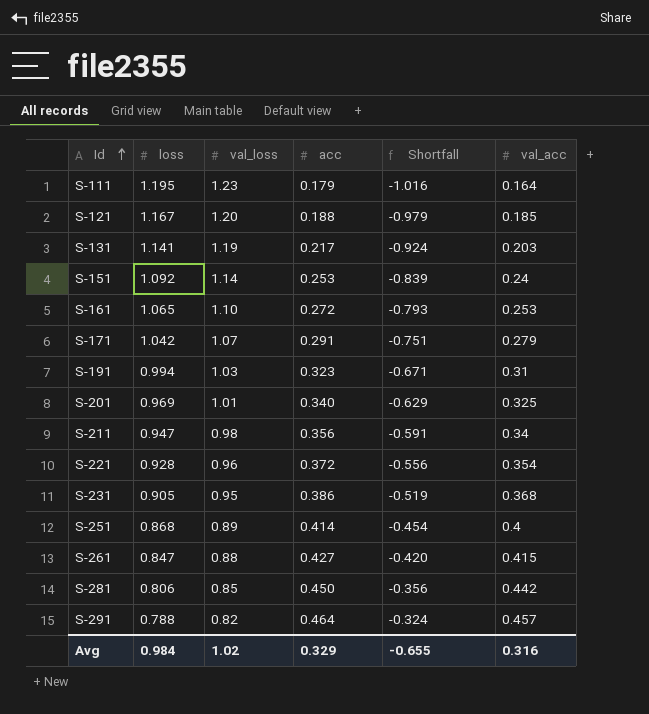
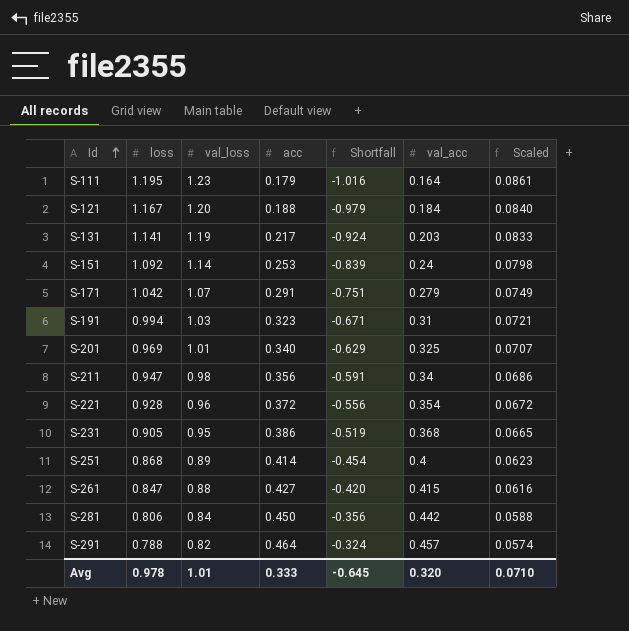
column Scaled | formula: none -> [val_loss] * 0.07
row S-161: 1.065 | 1.10 | 0.272 | -0.793 | 0.253 -> none
S-121 | val_acc: 0.185 -> 0.184
S-281 | val_loss: 0.85 -> 0.84
Avg | loss: 0.984 -> 0.978
Avg | val_loss: 1.02 -> 1.01
Avg | acc: 0.329 -> 0.333
Avg | Shortfall: -0.655 -> -0.645
Avg | val_acc: 0.316 -> 0.320

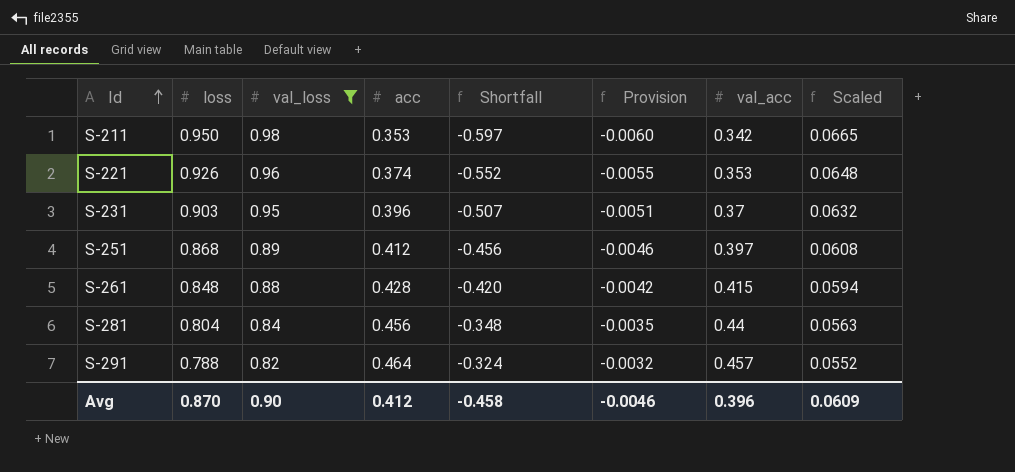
filter: none -> val_loss <= 0.98
column Provision | formula: none -> [Shortfall] * 0.01
column Scaled | formula: [val_loss] * 0.07 -> [loss] * 0.07
S-211 | loss: 0.947 -> 0.950
S-211 | acc: 0.356 -> 0.353
S-211 | Shortfall: -0.591 -> -0.597
S-211 | val_acc: 0.34 -> 0.342
S-221 | loss: 0.928 -> 0.926
S-221 | acc: 0.372 -> 0.374
S-221 | Shortfall: -0.556 -> -0.552
S-221 | val_acc: 0.354 -> 0.353
S-231 | loss: 0.905 -> 0.903
S-231 | acc: 0.386 -> 0.396
S-231 | Shortfall: -0.519 -> -0.507
S-231 | val_acc: 0.368 -> 0.37
S-251 | acc: 0.414 -> 0.412
S-251 | Shortfall: -0.454 -> -0.456
S-251 | val_acc: 0.4 -> 0.397
S-261 | loss: 0.847 -> 0.848
S-261 | acc: 0.427 -> 0.428
S-281 | loss: 0.806 -> 0.804
S-281 | acc: 0.450 -> 0.456
S-281 | Shortfall: -0.356 -> -0.348
S-281 | val_acc: 0.442 -> 0.44
Avg | loss: 0.978 -> 0.870
Avg | val_loss: 1.01 -> 0.90
Avg | acc: 0.333 -> 0.412
Avg | Shortfall: -0.645 -> -0.458
Avg | val_acc: 0.320 -> 0.396
Avg | Scaled: 0.0710 -> 0.0609

